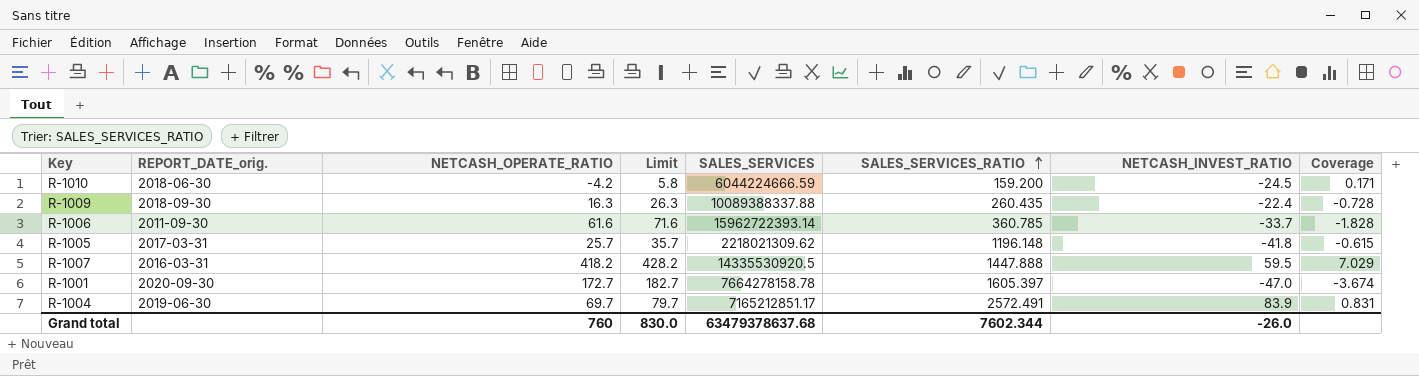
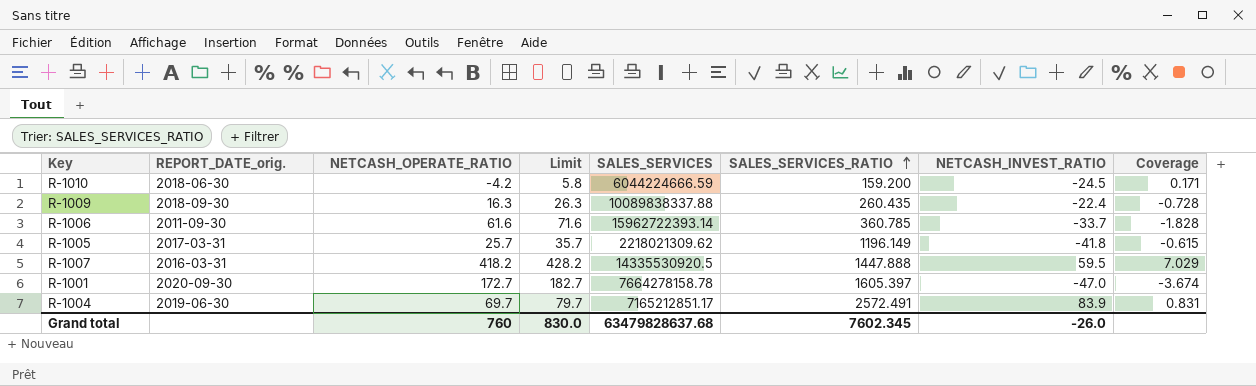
R-1009 | SALES_SERVICES: 10089388337.88 -> 10089838337.88
R-1005 | SALES_SERVICES_RATIO: 1196.148 -> 1196.149
Grand total | SALES_SERVICES: 63479378637.68 -> 63479828637.68
Grand total | SALES_SERVICES_RATIO: 7602.344 -> 7602.345

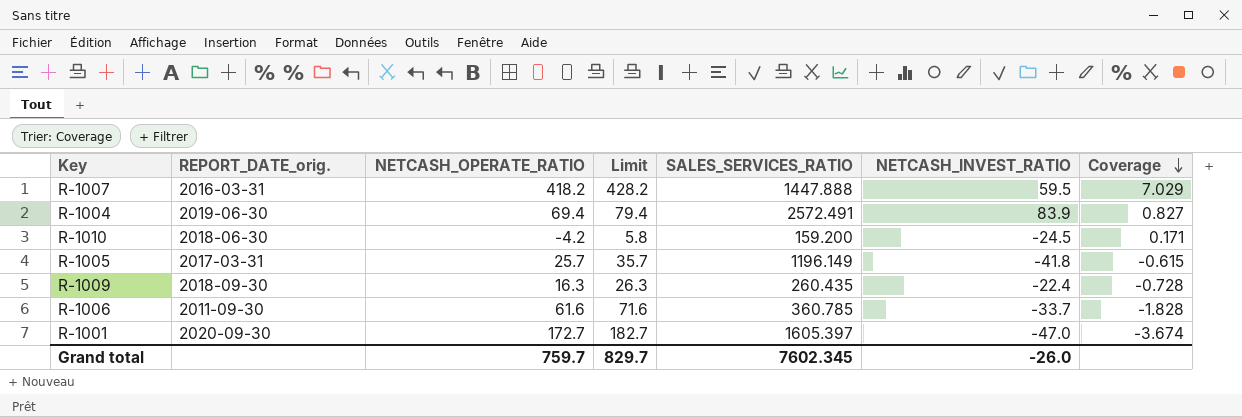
row order: SALES_SERVICES_RATIO ascending -> Coverage descending
column SALES_SERVICES | position: 5 -> none
R-1004 | NETCASH_OPERATE_RATIO: 69.7 -> 69.4
R-1004 | Limit: 79.7 -> 79.4
R-1004 | Coverage: 0.831 -> 0.827
Grand total | NETCASH_OPERATE_RATIO: 760 -> 759.7
Grand total | Limit: 830.0 -> 829.7

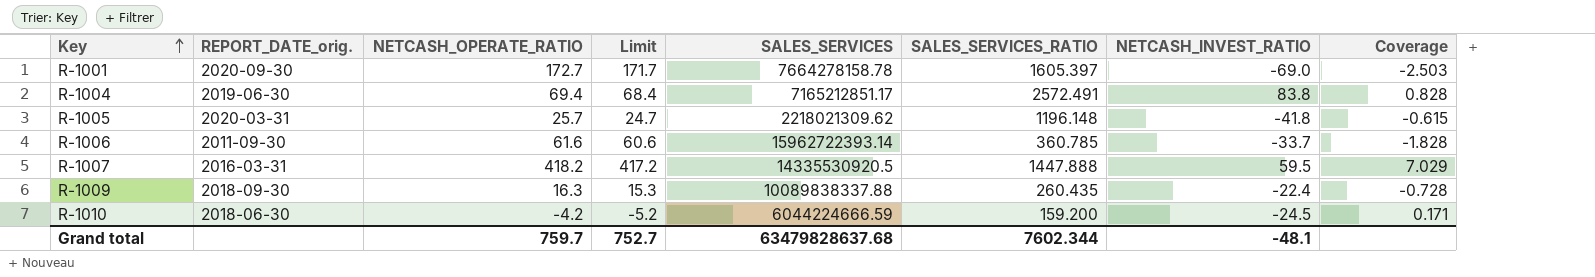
row order: Coverage descending -> Key ascending
column Limit | formula: [NETCASH_OPERATE_RATIO] + 10 -> [NETCASH_OPERATE_RATIO] - 1
column SALES_SERVICES | position: none -> 5
R-1001 | NETCASH_INVEST_RATIO: -47.0 -> -69.0
R-1001 | Coverage: -3.674 -> -2.503
R-1004 | NETCASH_INVEST_RATIO: 83.9 -> 83.8
R-1004 | Coverage: 0.827 -> 0.828
R-1005 | REPORT_DATE_orig.: 2017-03-31 -> 2020-03-31
R-1005 | SALES_SERVICES_RATIO: 1196.149 -> 1196.148
Grand total | Limit: 829.7 -> 752.7
Grand total | SALES_SERVICES_RATIO: 7602.345 -> 7602.344
Grand total | NETCASH_INVEST_RATIO: -26.0 -> -48.1

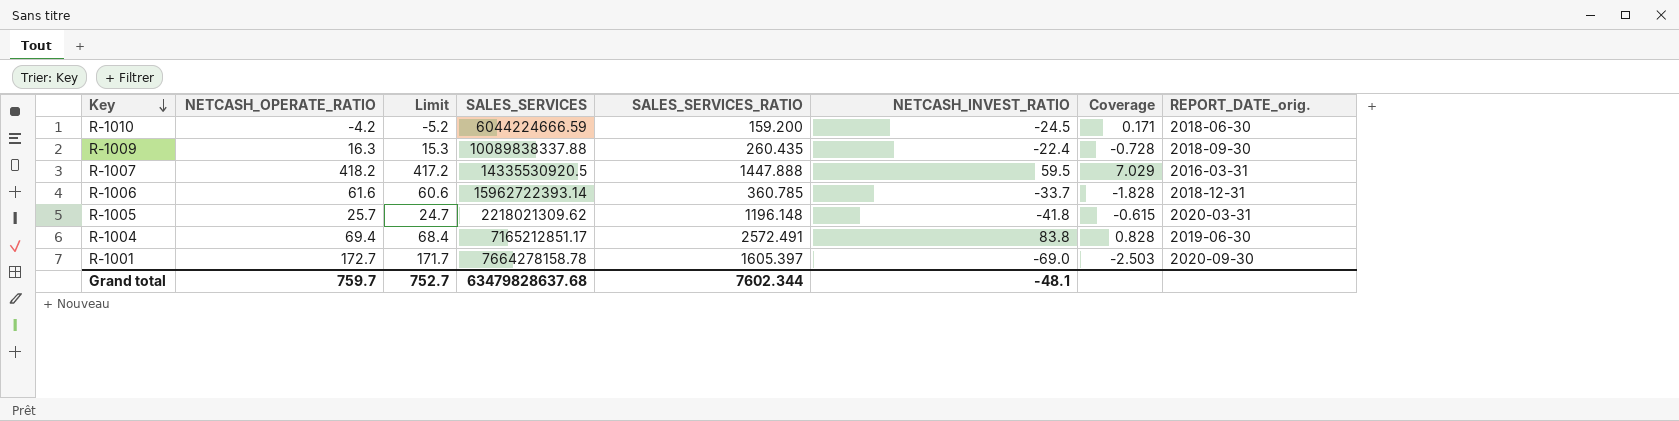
row order: Key ascending -> Key descending
column REPORT_DATE_orig. | position: 2 -> 8
R-1006 | REPORT_DATE_orig.: 2011-09-30 -> 2018-12-31

